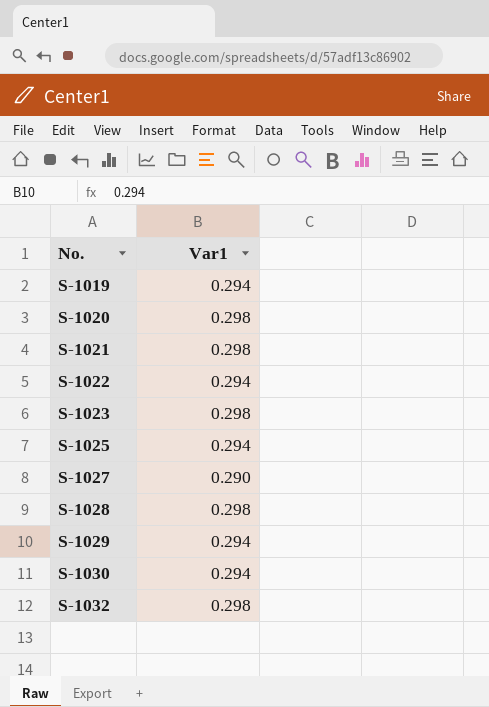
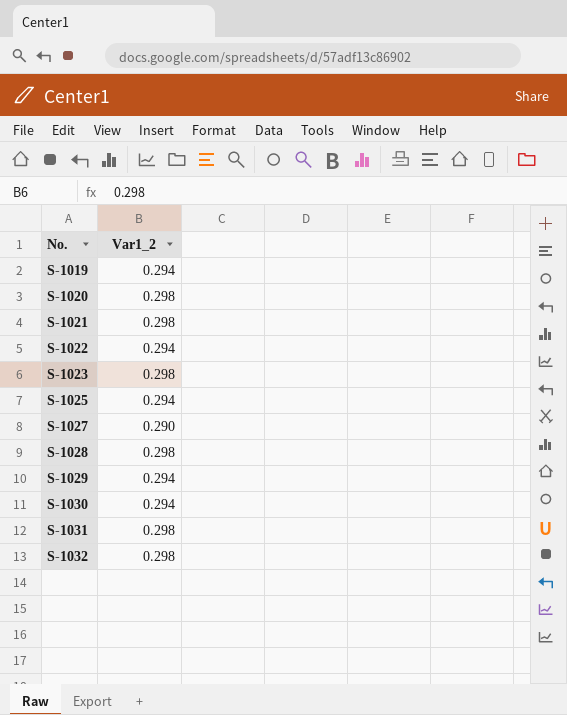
column name: Var1 -> Var1_2
row S-1031: none -> 0.298

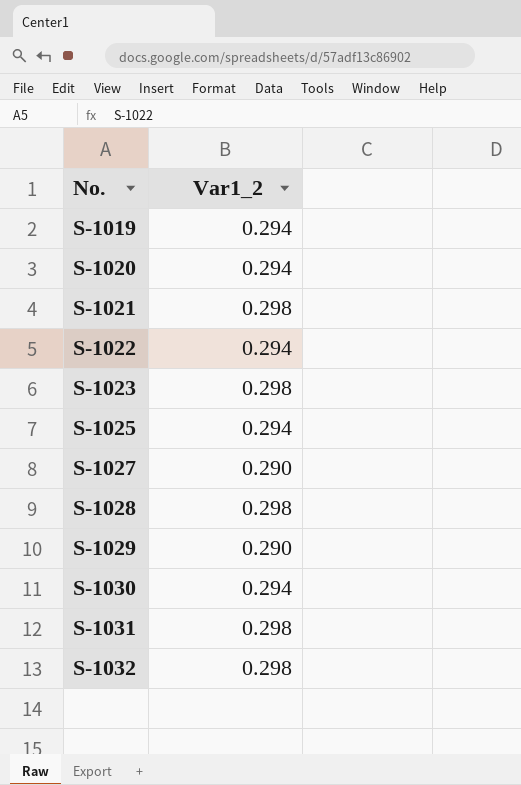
S-1020 | Var1_2: 0.298 -> 0.294
S-1029 | Var1_2: 0.294 -> 0.290

